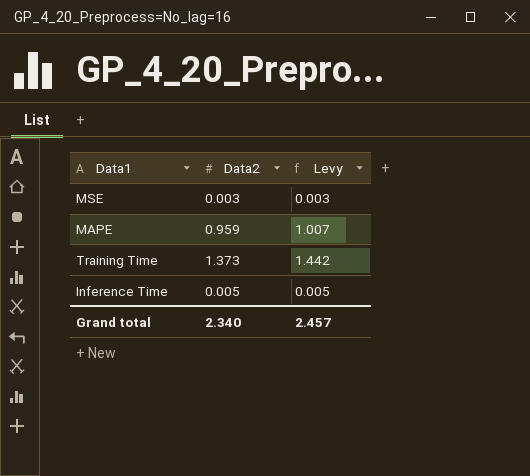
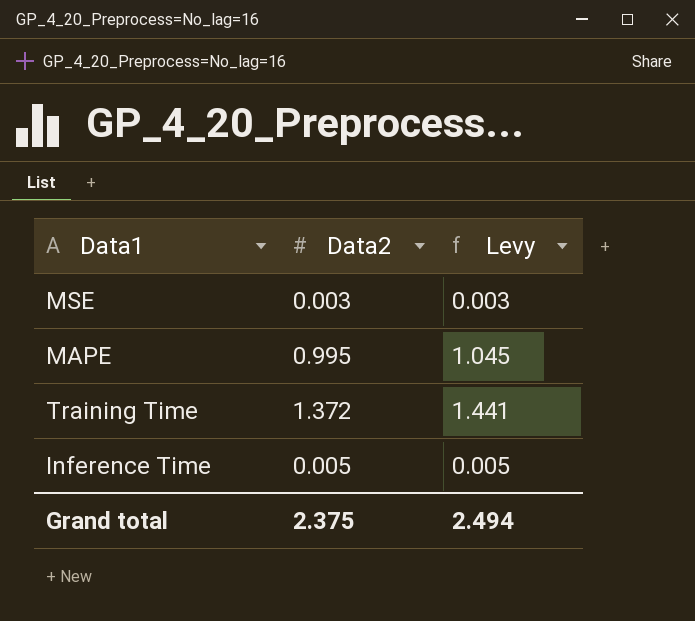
MAPE | Data2: 0.959 -> 0.995
MAPE | Levy: 1.007 -> 1.045
Training Time | Data2: 1.373 -> 1.372
Training Time | Levy: 1.442 -> 1.441
Grand total | Data2: 2.340 -> 2.375
Grand total | Levy: 2.457 -> 2.494

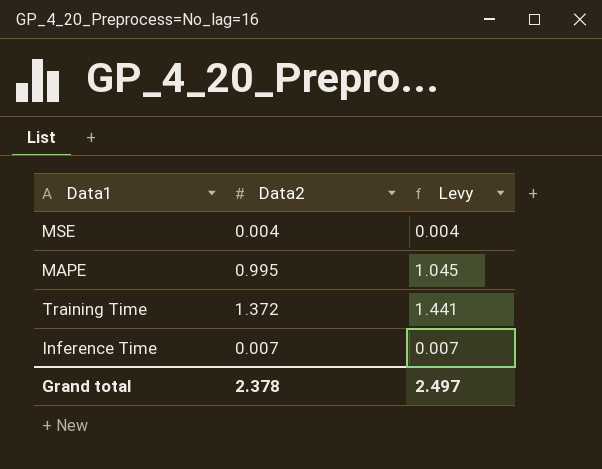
MSE | Data2: 0.003 -> 0.004
MSE | Levy: 0.003 -> 0.004
Inference Time | Data2: 0.005 -> 0.007
Inference Time | Levy: 0.005 -> 0.007
Grand total | Data2: 2.375 -> 2.378
Grand total | Levy: 2.494 -> 2.497

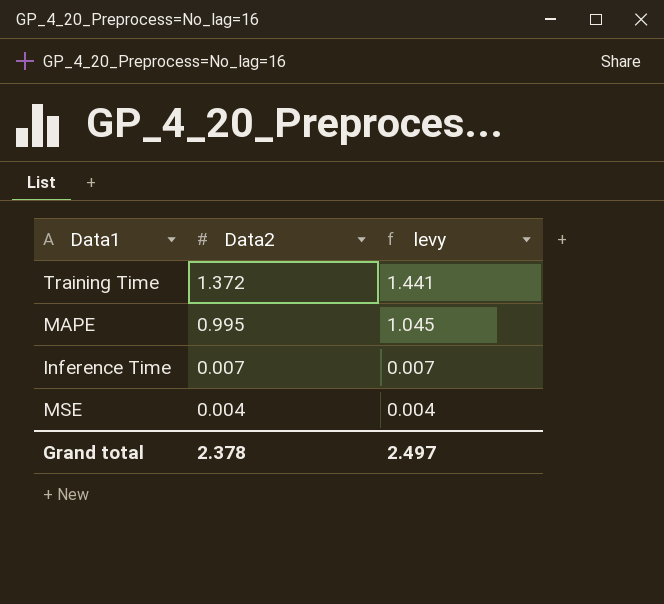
row order: none -> Data2 descending
column name: Levy -> levy

